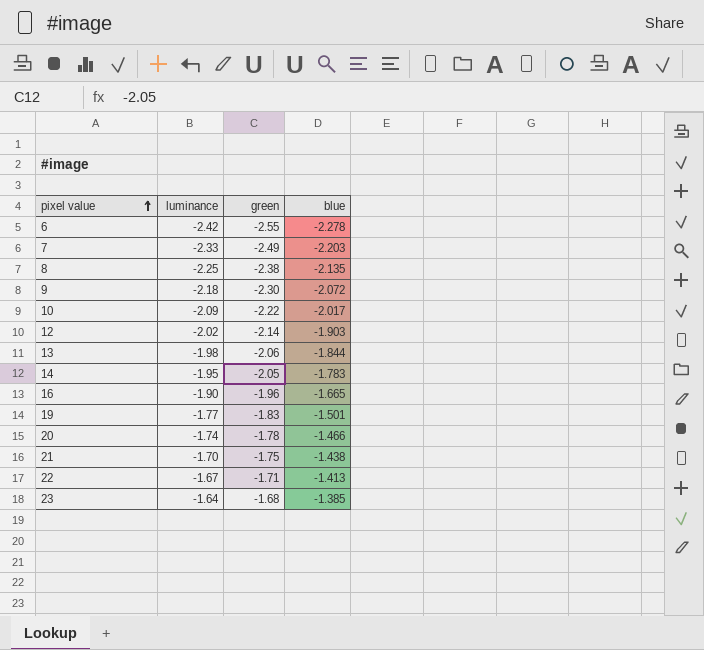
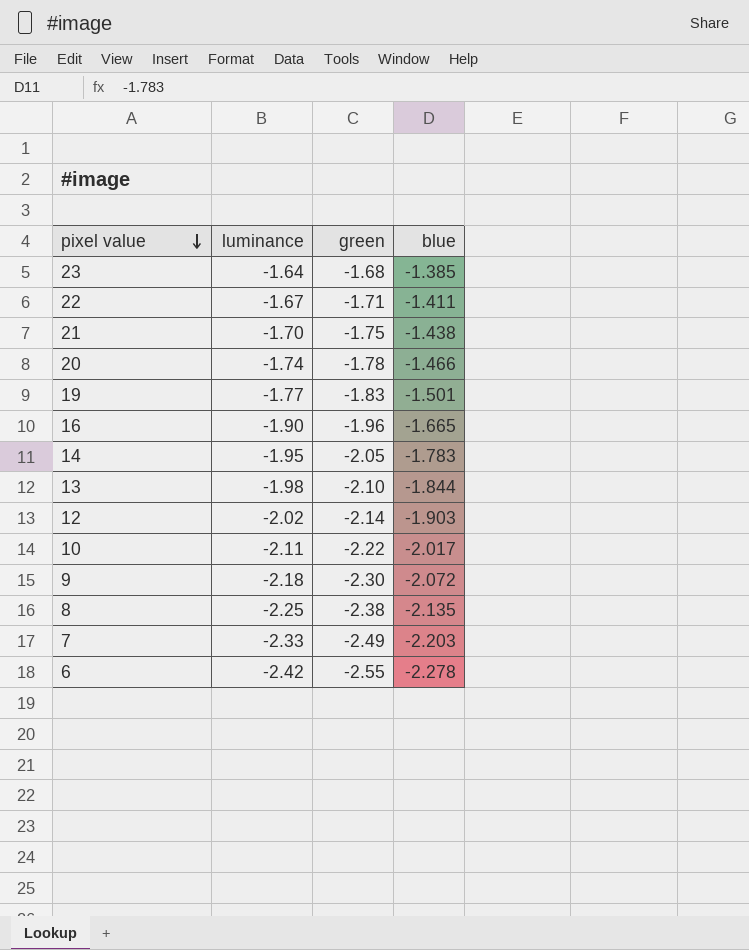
row order: pixel value ascending -> pixel value descending
22 | blue: -1.413 -> -1.411
13 | green: -2.06 -> -2.10
10 | luminance: -2.09 -> -2.11

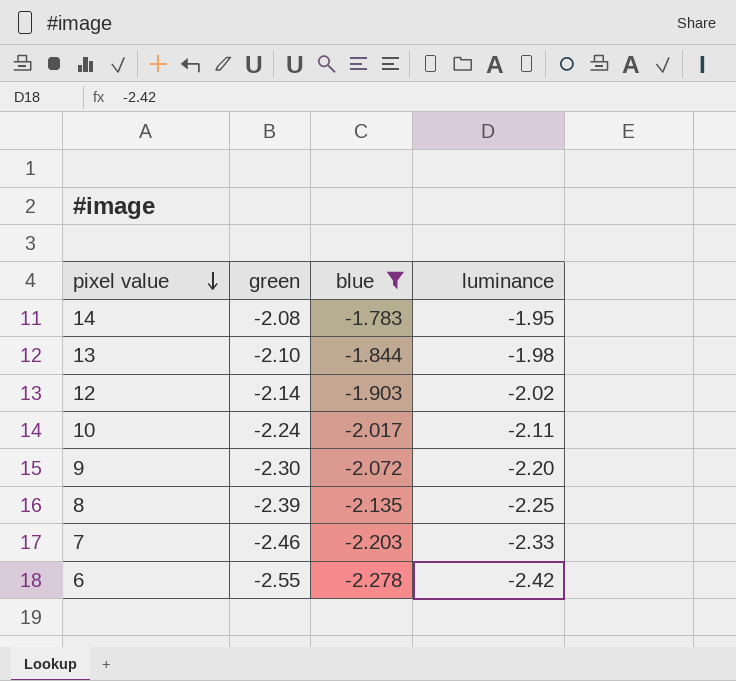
filter: none -> blue <= -1.783
column luminance | position: 2 -> 4
14 | green: -2.05 -> -2.08
10 | green: -2.22 -> -2.24
9 | luminance: -2.18 -> -2.20
8 | green: -2.38 -> -2.39
7 | green: -2.49 -> -2.46

